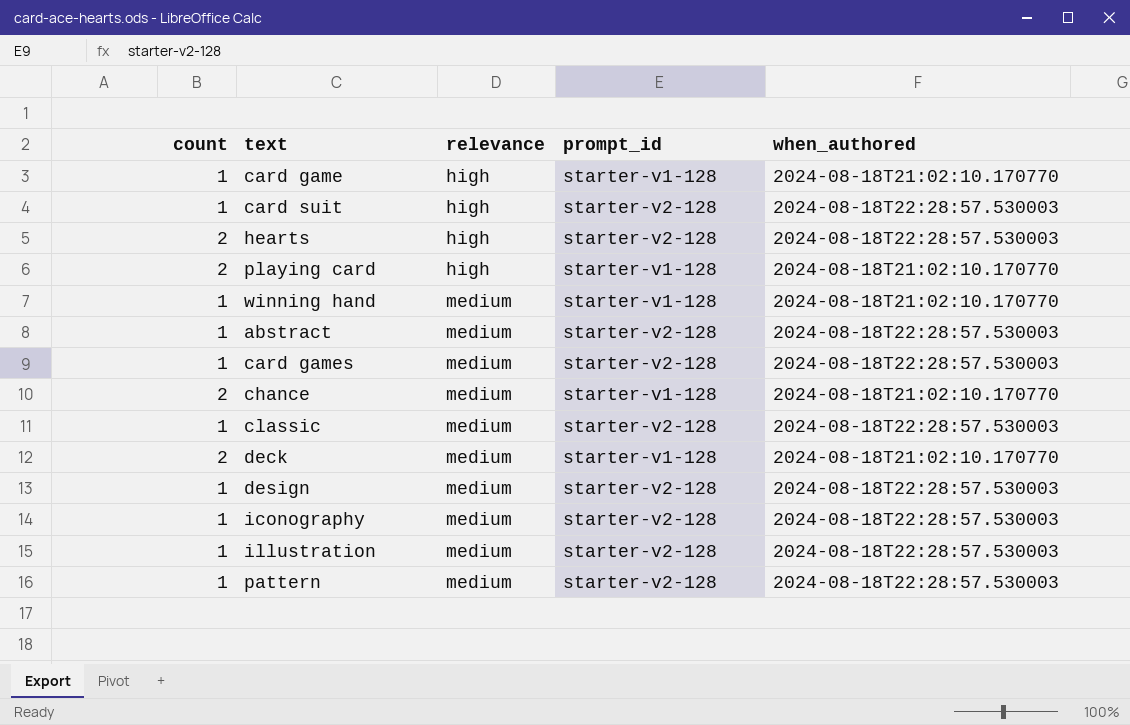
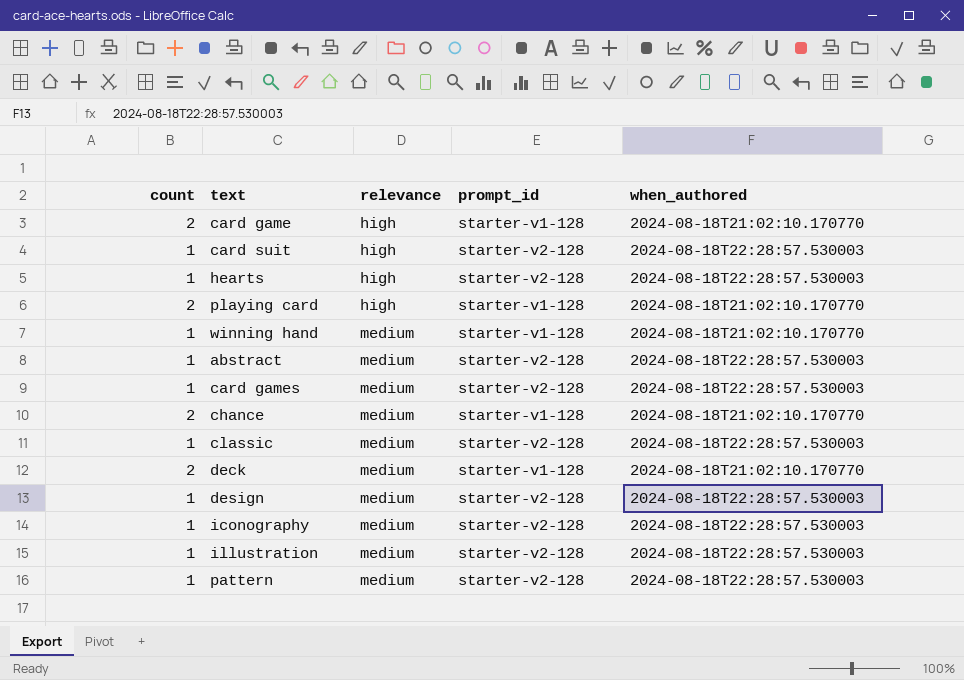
card game | count: 1 -> 2
hearts | count: 2 -> 1

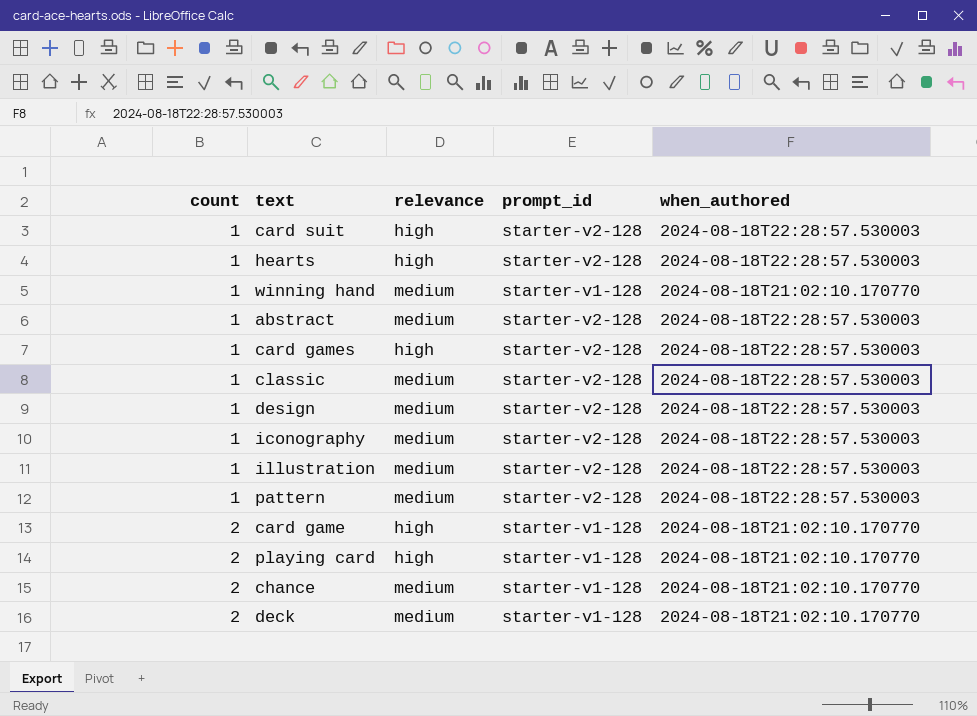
row order: relevance ascending -> count ascending
card games | relevance: medium -> high

